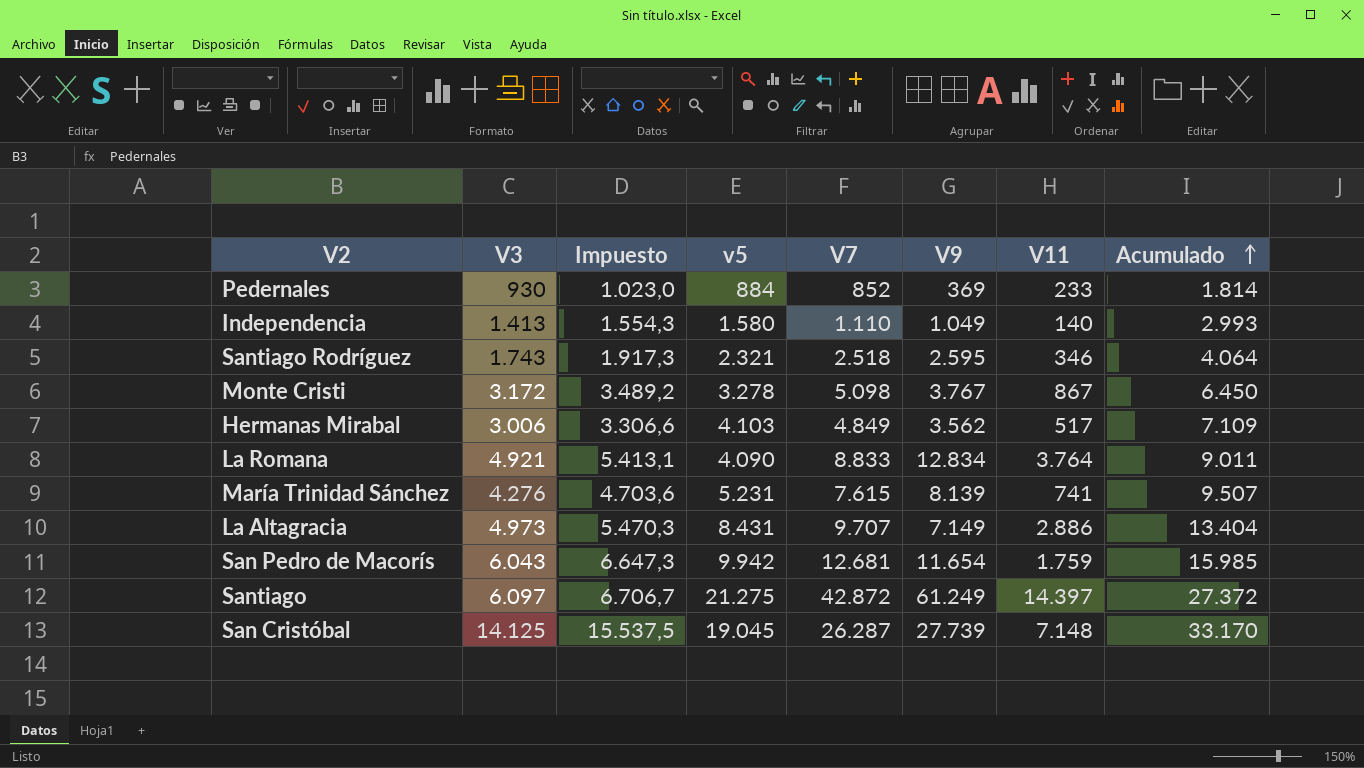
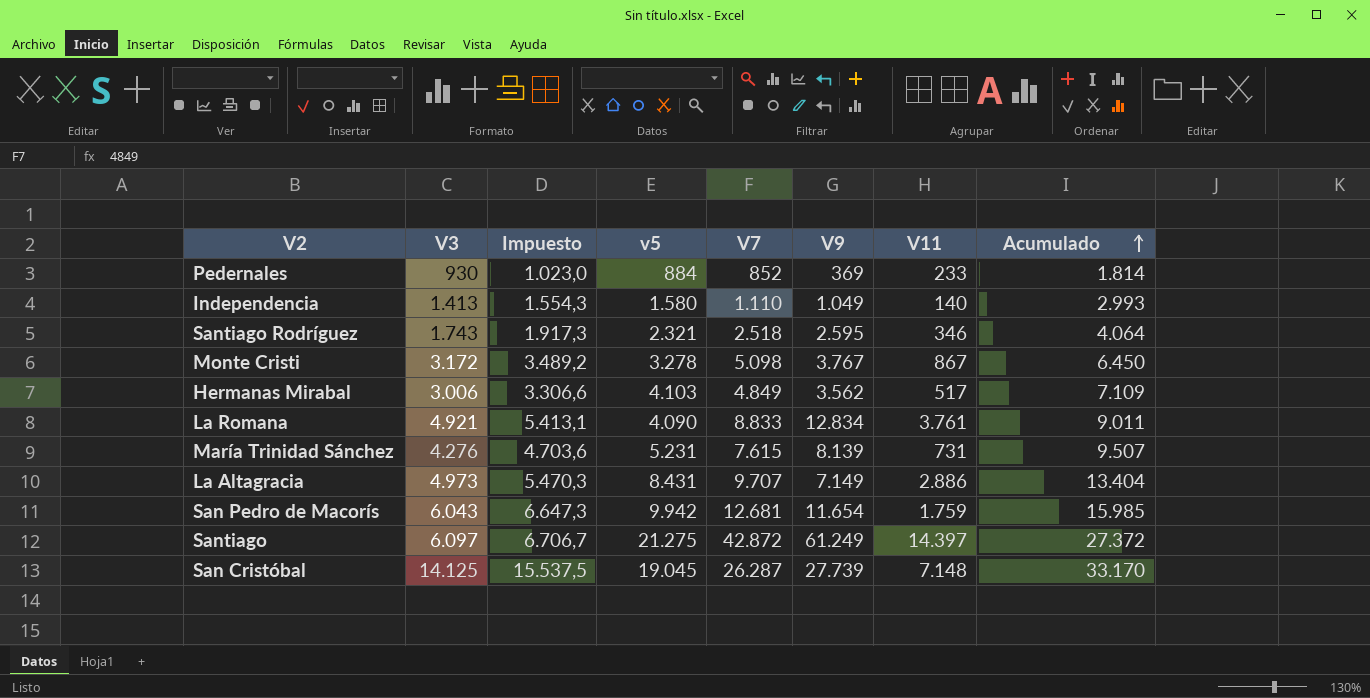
La Romana | V11: 3.764 -> 3.761
María Trinidad Sánchez | V11: 741 -> 731

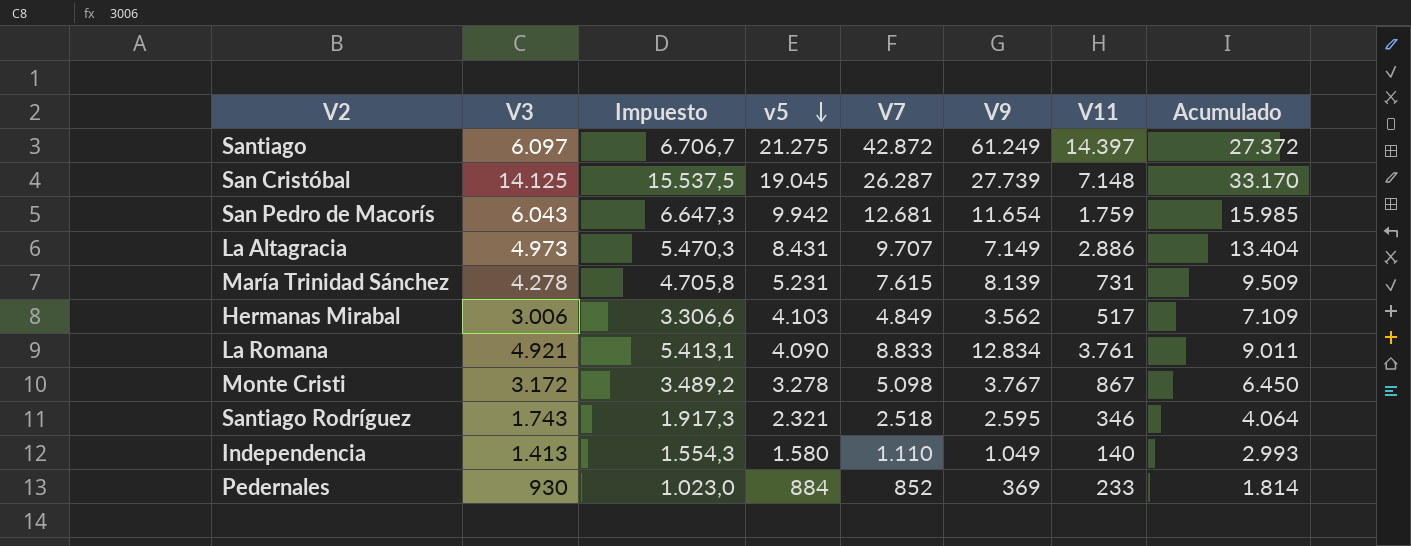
row order: Acumulado ascending -> v5 descending
María Trinidad Sánchez | V3: 4.276 -> 4.278
María Trinidad Sánchez | Impuesto: 4.703,6 -> 4.705,8
María Trinidad Sánchez | Acumulado: 9.507 -> 9.509

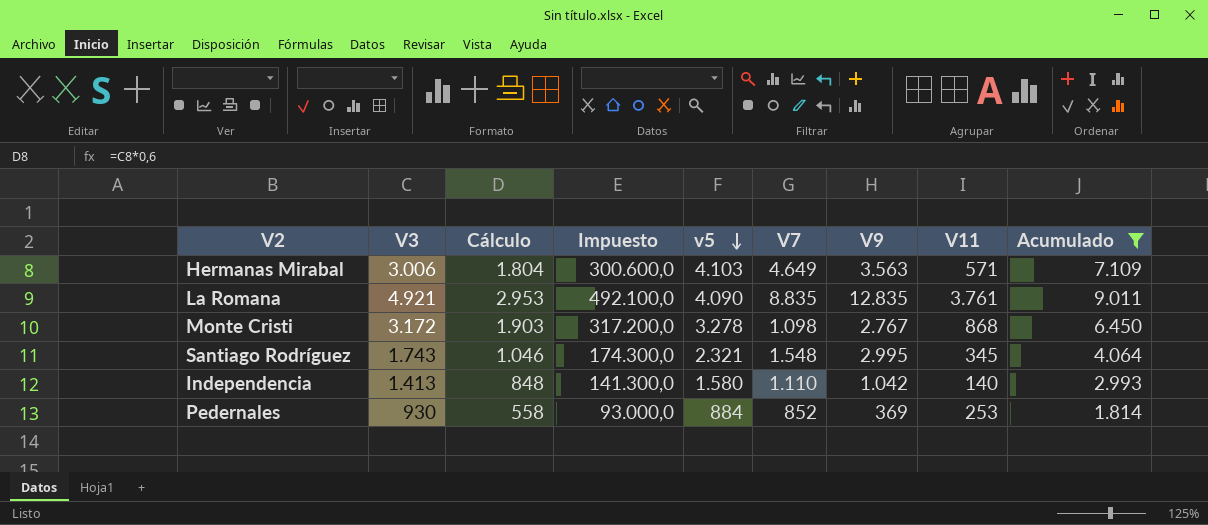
filter: none -> Acumulado <= 9.011
column Cálculo | formula: none -> [V3] * 0,6
column Impuesto | formula: [V3] * 1,1 -> [V3] * 100
Hermanas Mirabal | V7: 4.849 -> 4.649
Hermanas Mirabal | V9: 3.562 -> 3.563
Hermanas Mirabal | V11: 517 -> 571
La Romana | V7: 8.833 -> 8.835
La Romana | V9: 12.834 -> 12.835
Monte Cristi | V7: 5.098 -> 1.098
Monte Cristi | V9: 3.767 -> 2.767
Monte Cristi | V11: 867 -> 868
Santiago Rodríguez | V7: 2.518 -> 1.548
Santiago Rodríguez | V9: 2.595 -> 2.995
Santiago Rodríguez | V11: 346 -> 345
Independencia | V9: 1.049 -> 1.042
Pedernales | V11: 233 -> 253

